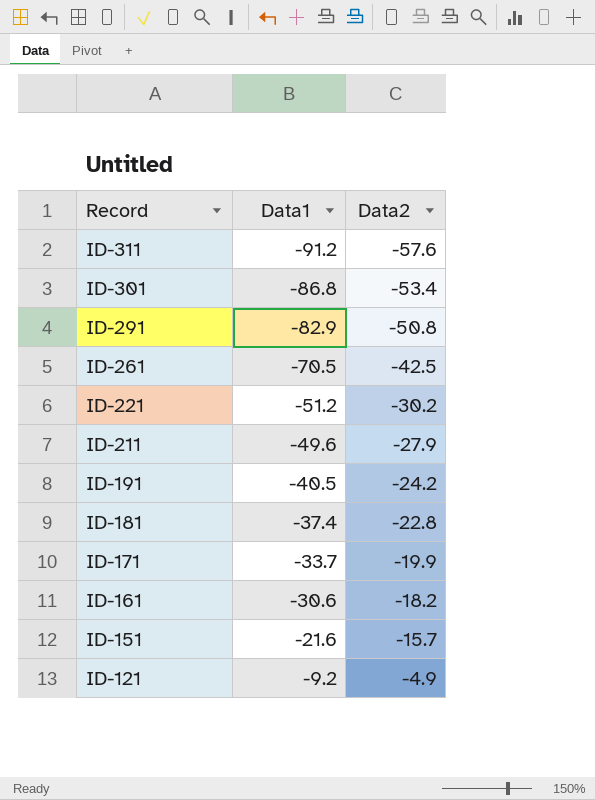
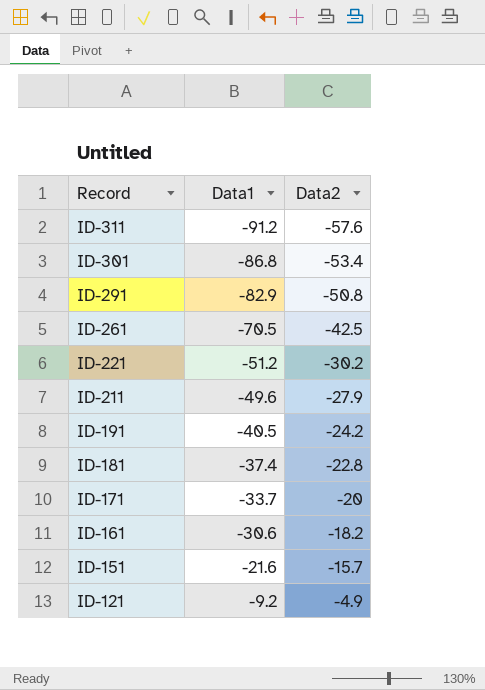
ID-171 | Data2: -19.9 -> -20

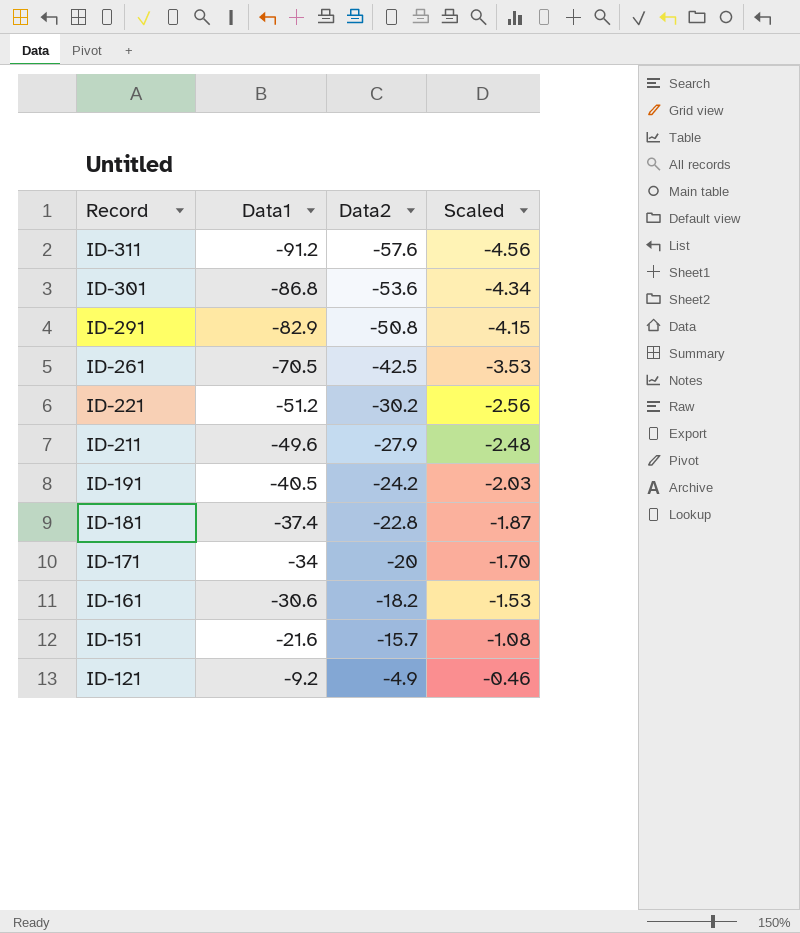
column Scaled | formula: none -> [Data1] * 0.05
ID-301 | Data2: -53.4 -> -53.6
ID-171 | Data1: -33.7 -> -34

